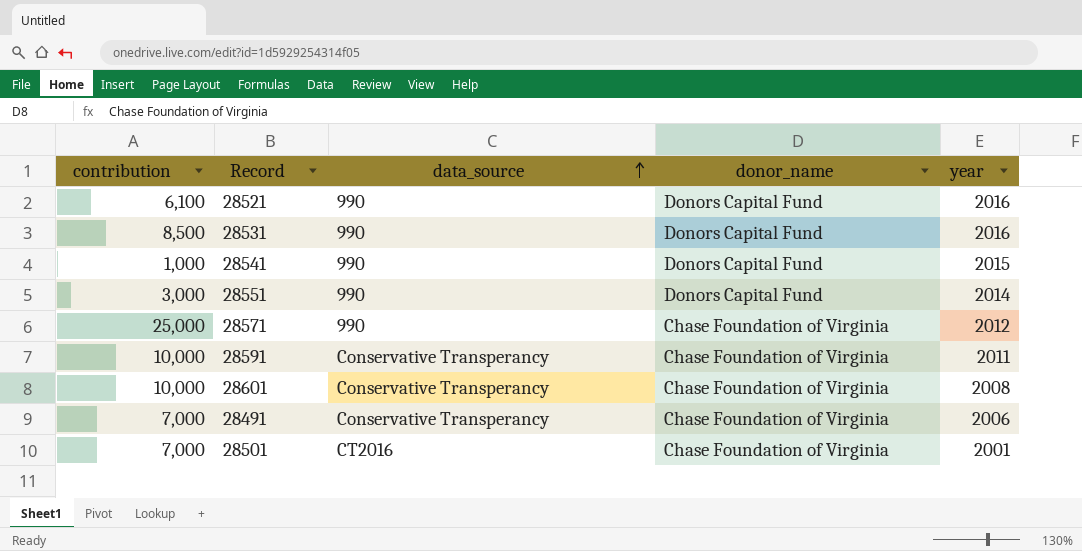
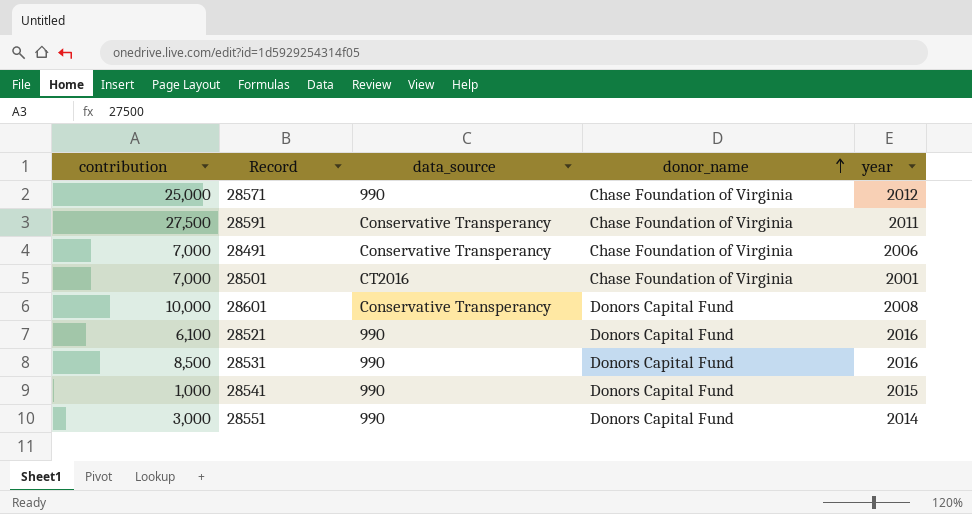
row order: data_source ascending -> donor_name ascending
28591 | contribution: 10,000 -> 27,500
28601 | donor_name: Chase Foundation of Virginia -> Donors Capital Fund

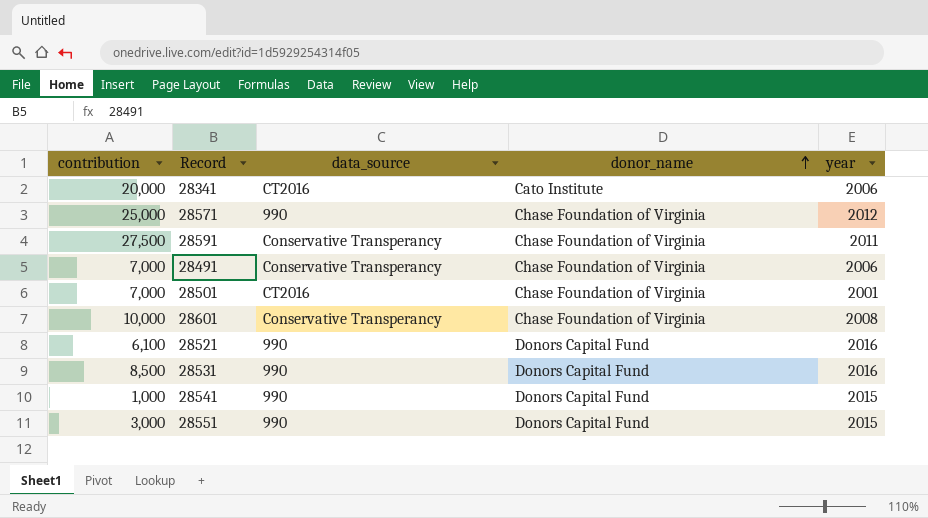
row 28341: none -> 20,000 | CT2016 | Cato Institute | 2006
28601 | donor_name: Donors Capital Fund -> Chase Foundation of Virginia
28551 | year: 2014 -> 2015

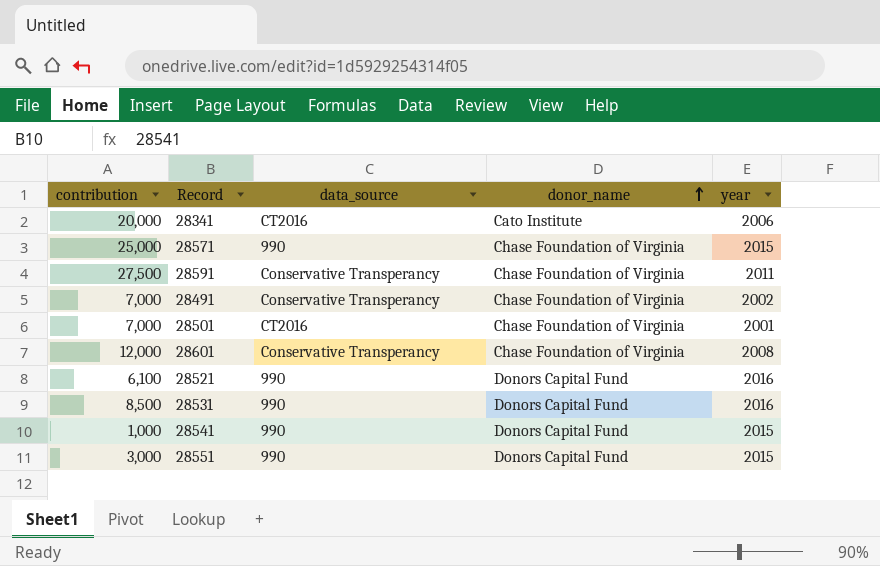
28571 | year: 2012 -> 2015
28491 | year: 2006 -> 2002
28601 | contribution: 10,000 -> 12,000

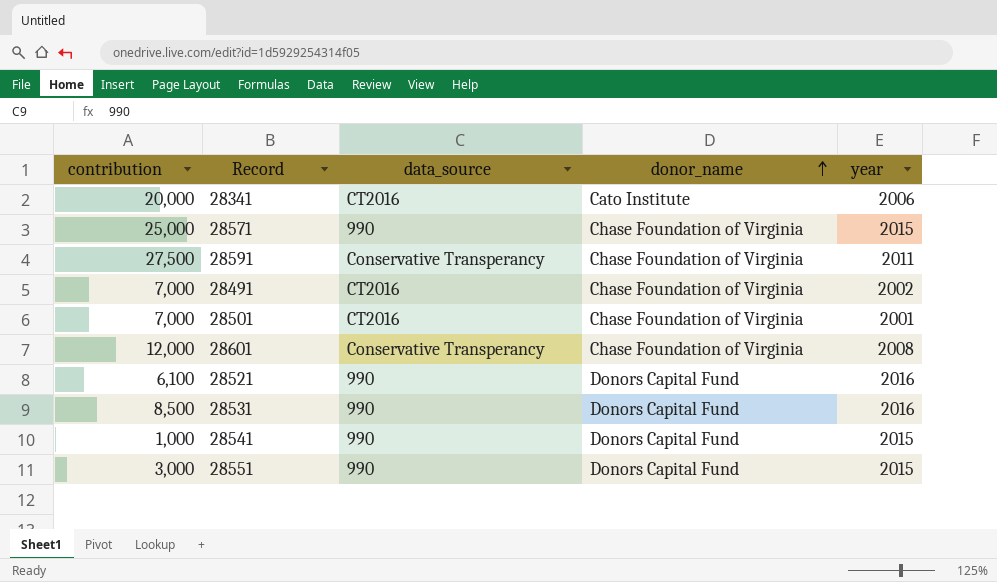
28491 | data_source: Conservative Transperancy -> CT2016

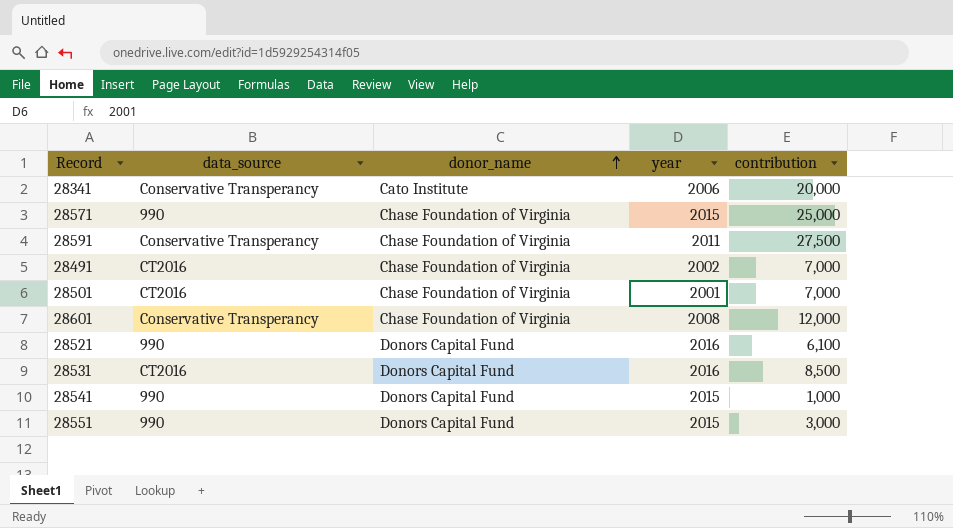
column contribution | position: 1 -> 5
28341 | data_source: CT2016 -> Conservative Transperancy
28531 | data_source: 990 -> CT2016

